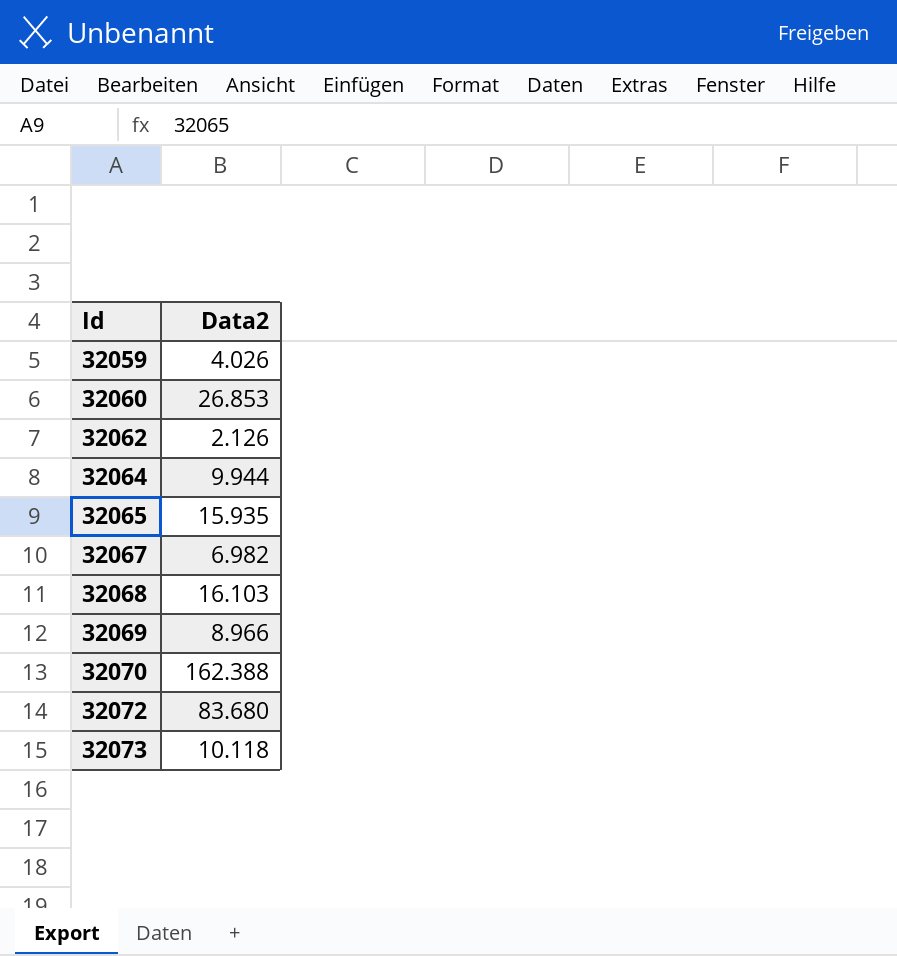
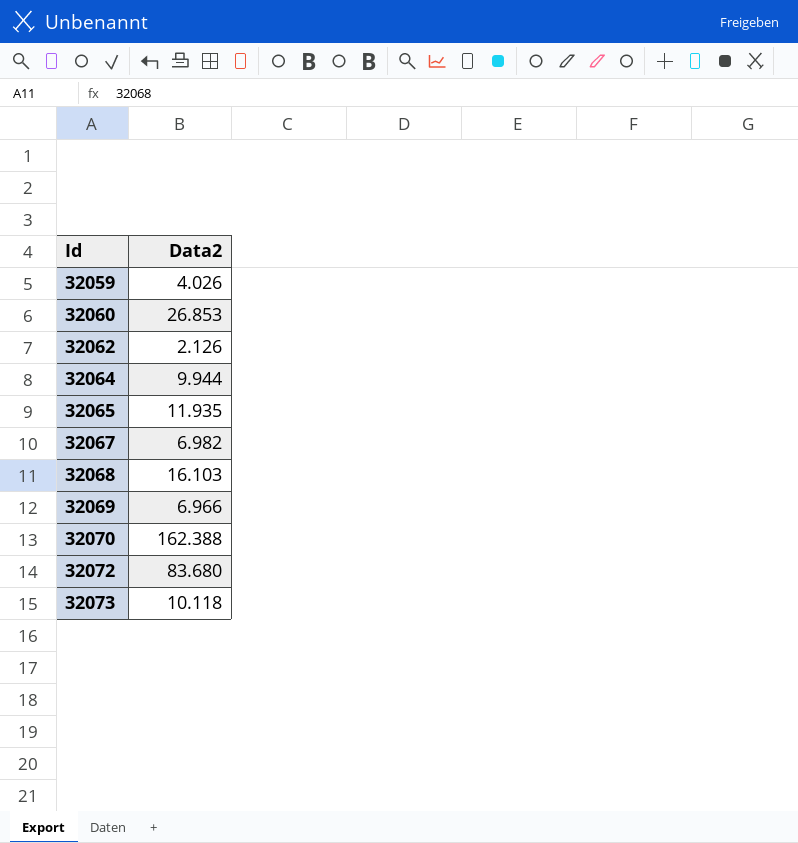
32065 | Data2: 15.935 -> 11.935
32069 | Data2: 8.966 -> 6.966

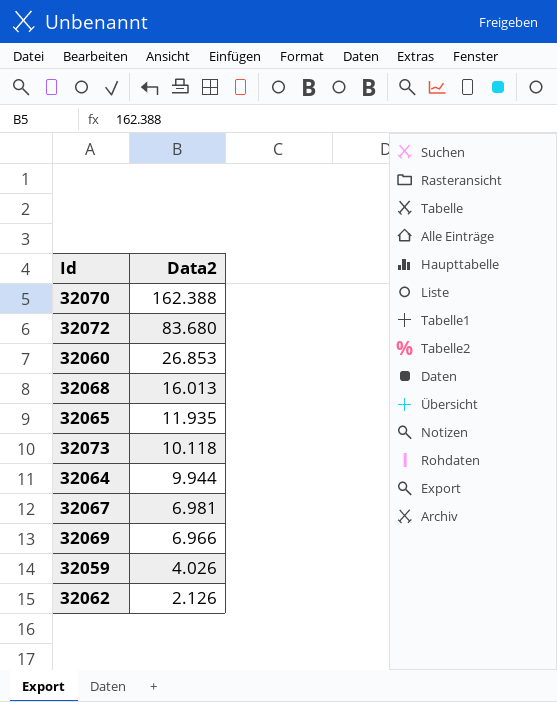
row order: Id ascending -> Data2 descending
32068 | Data2: 16.103 -> 16.013
32067 | Data2: 6.982 -> 6.981

